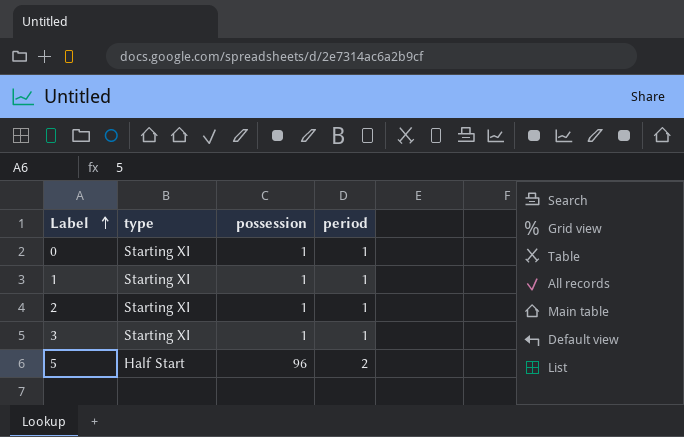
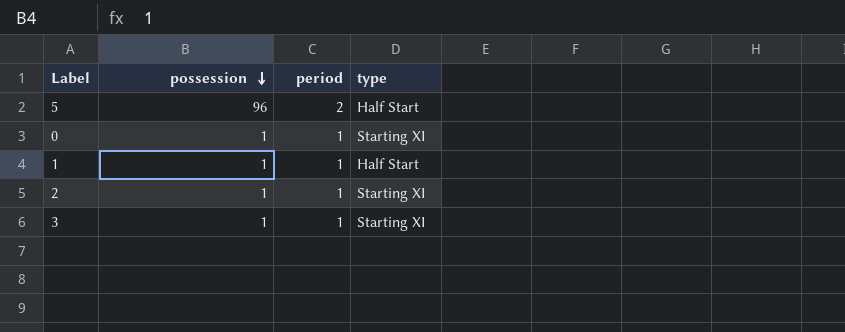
row order: Label ascending -> possession descending
column type | position: 2 -> 4
1 | type: Starting XI -> Half Start

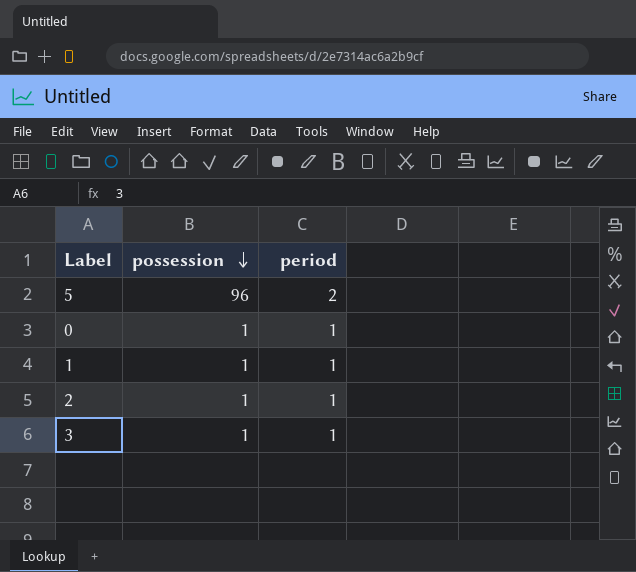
column type | position: 4 -> none

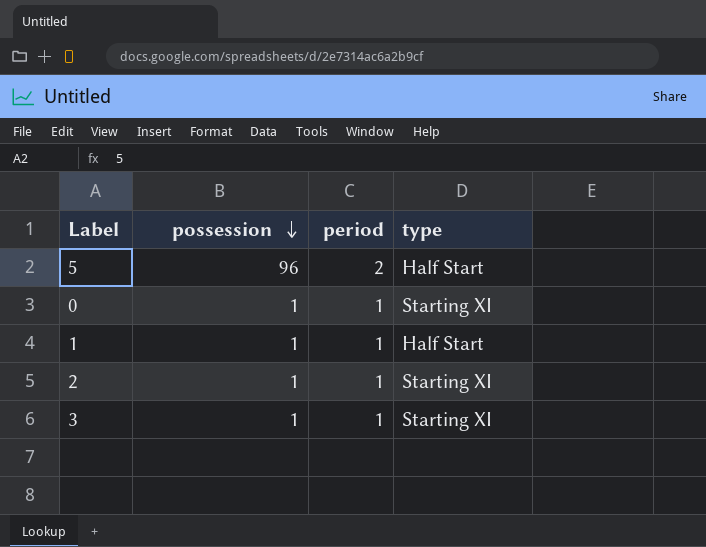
column type | position: none -> 4

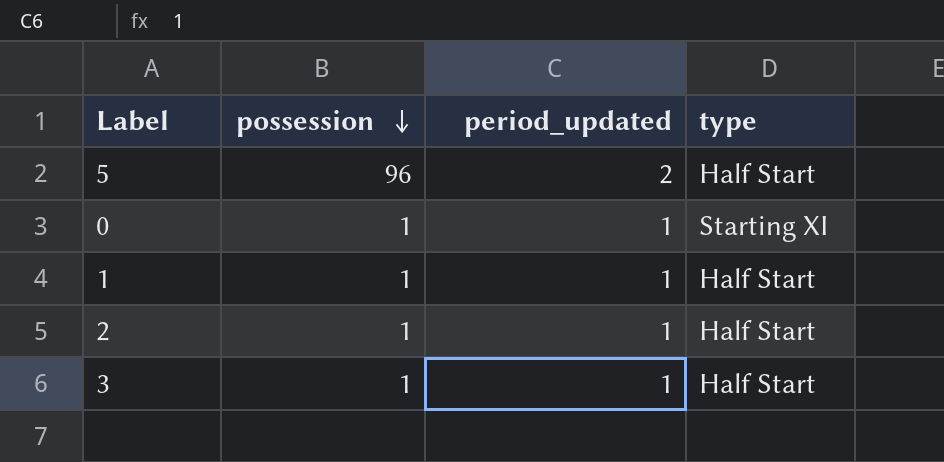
column name: period -> period_updated
2 | type: Starting XI -> Half Start
3 | type: Starting XI -> Half Start

